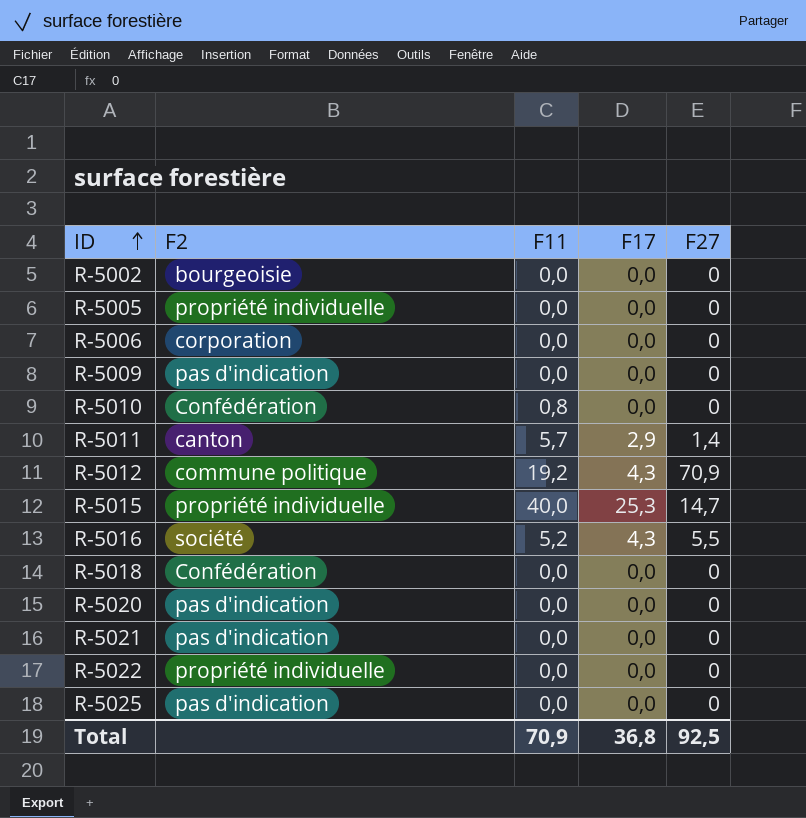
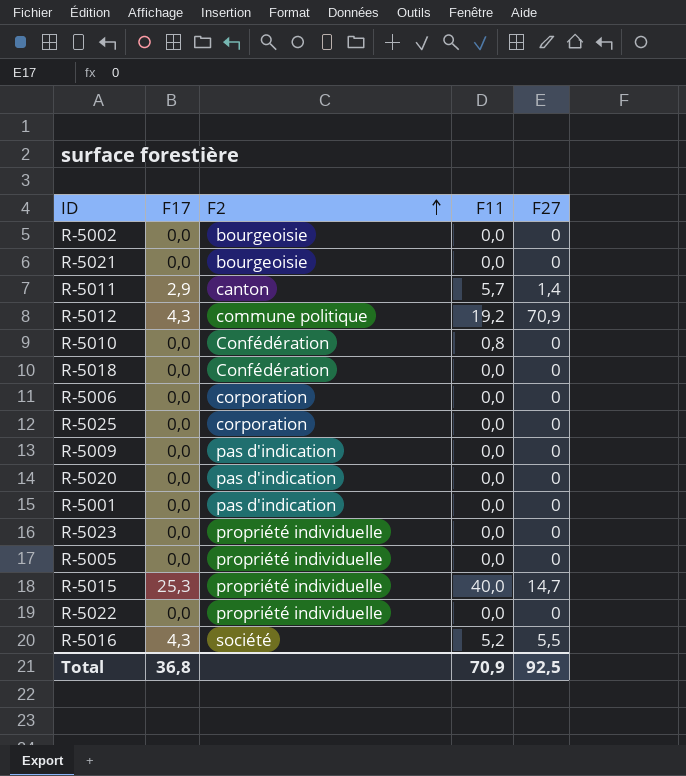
row order: ID ascending -> F2 ascending
column F17 | position: 4 -> 2
R-5021 | F2: pas d'indication -> bourgeoisie
R-5025 | F2: pas d'indication -> corporation
row R-5001: none -> 0,0 | pas d'indication | 0,0 | 0
row R-5023: none -> 0,0 | propriété individuelle | 0,0 | 0

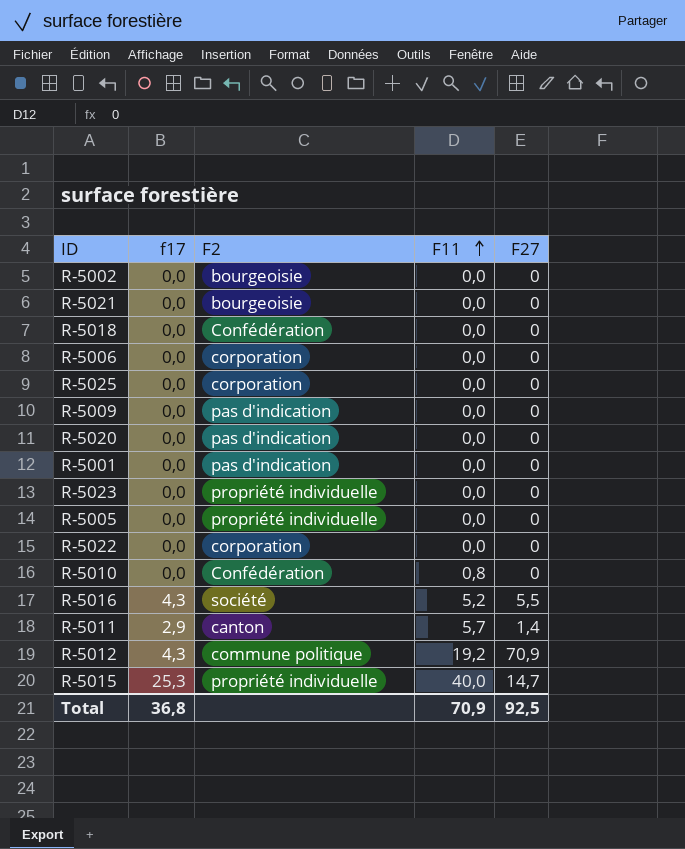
row order: F2 ascending -> F11 ascending
column name: F17 -> f17
R-5022 | F2: propriété individuelle -> corporation

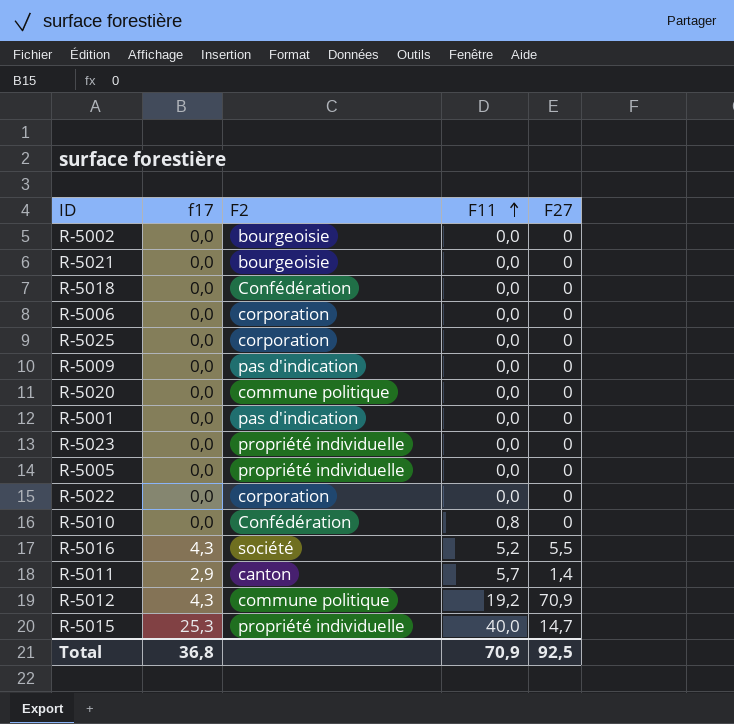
R-5020 | F2: pas d'indication -> commune politique

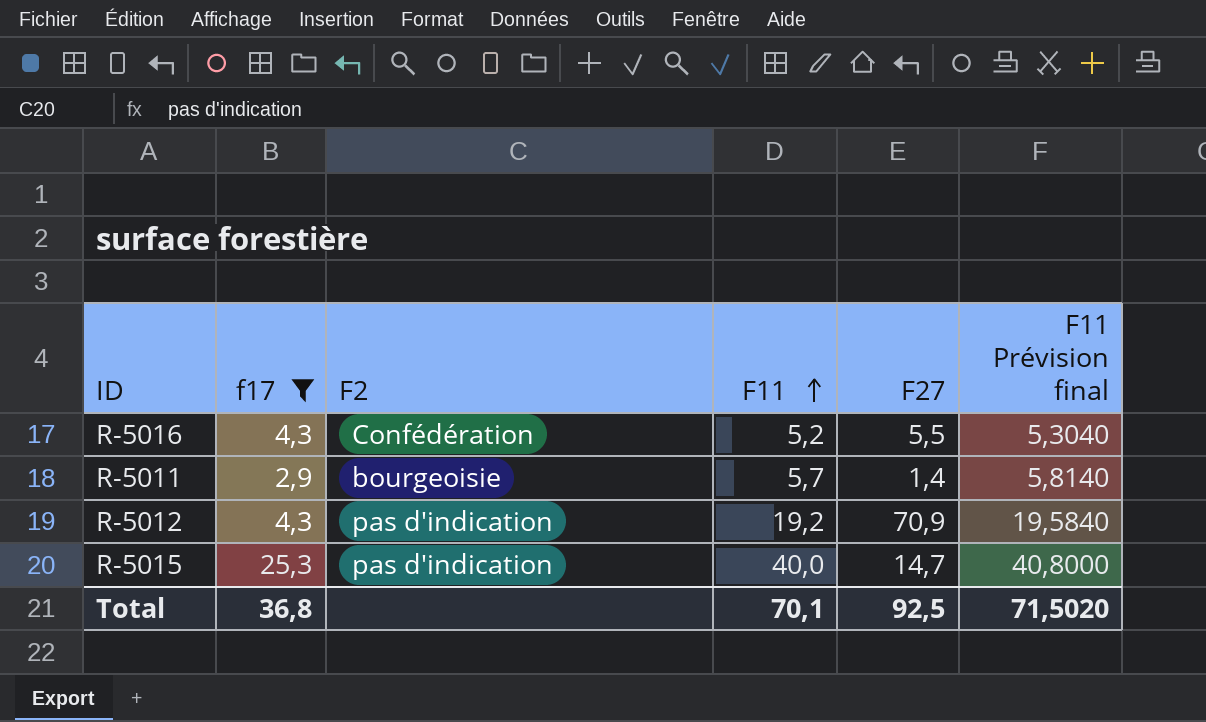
filter: none -> f17 != 0,0
column F11 Prévision final | formula: none -> [F11] * 1,02
R-5016 | F2: société -> Confédération
R-5011 | F2: canton -> bourgeoisie
R-5012 | F2: commune politique -> pas d'indication
R-5015 | F2: propriété individuelle -> pas d'indication
Total | F11: 70,9 -> 70,1

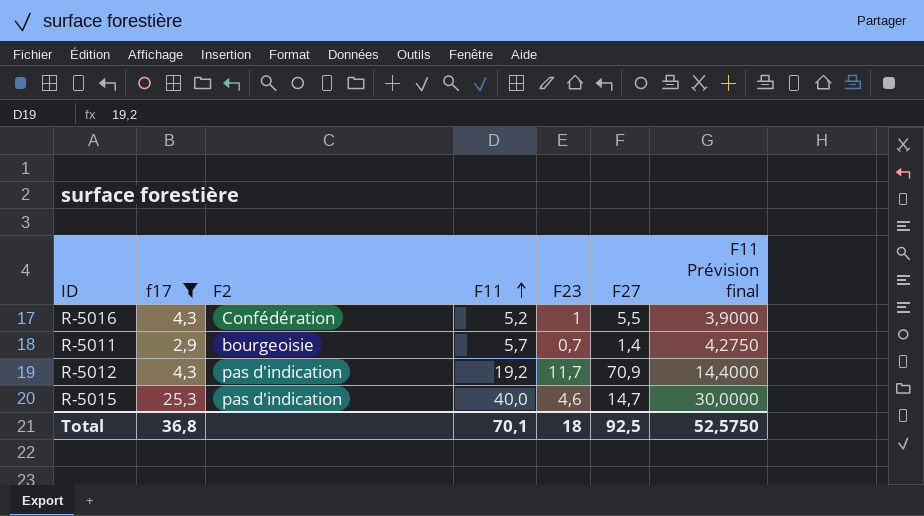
column F23 | position: none -> 5
column F11 Prévision final | formula: [F11] * 1,02 -> [F11] * 0,75
Total | F11 Prévision final: 71,5020 -> 52,5750

